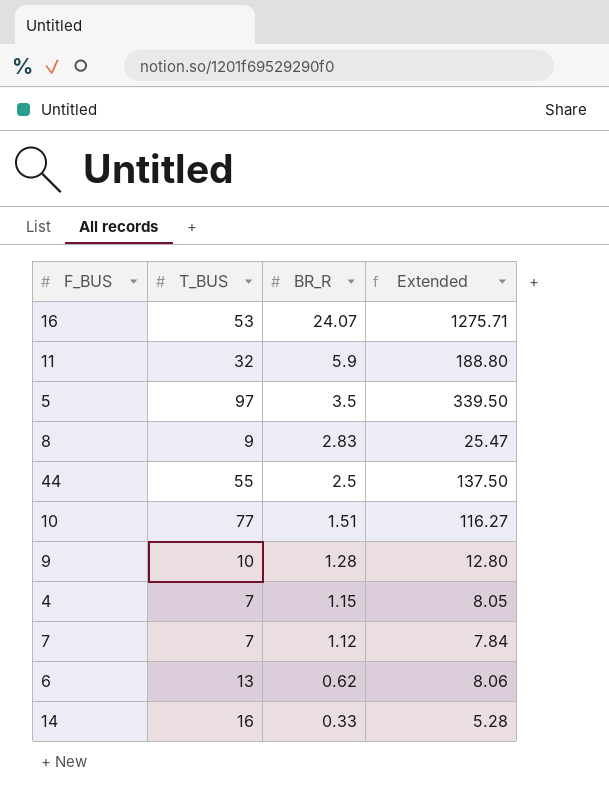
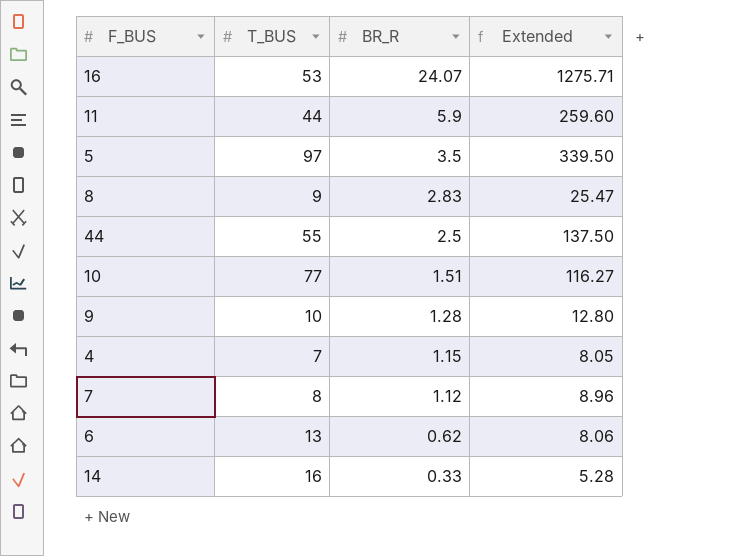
11 | T_BUS: 32 -> 44
11 | Extended: 188.80 -> 259.60
7 | T_BUS: 7 -> 8
7 | Extended: 7.84 -> 8.96

